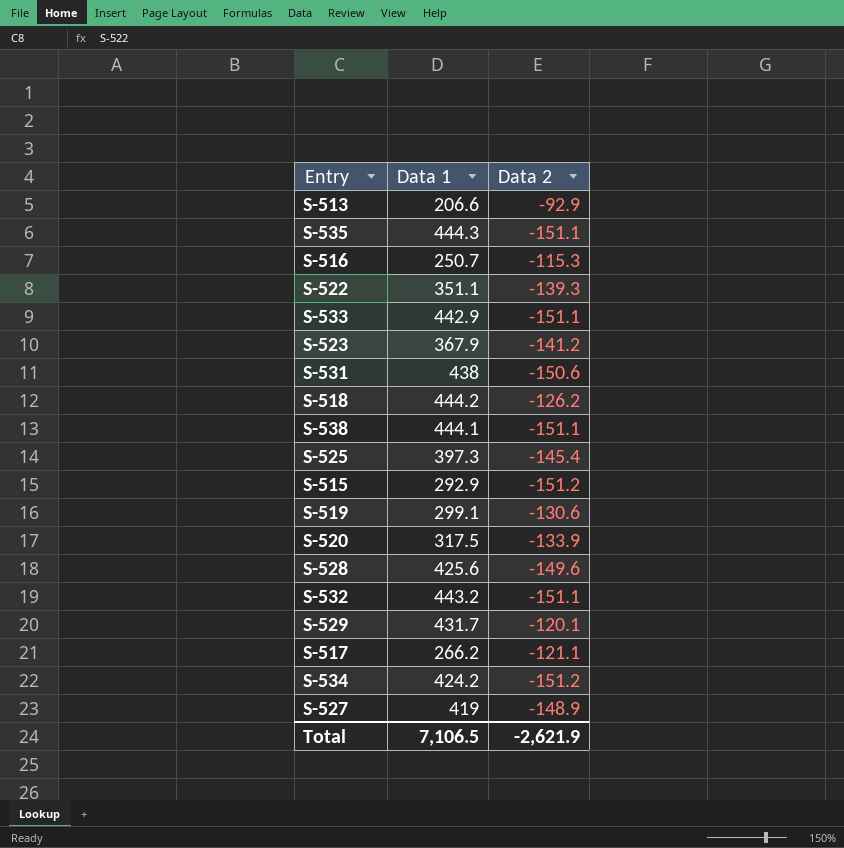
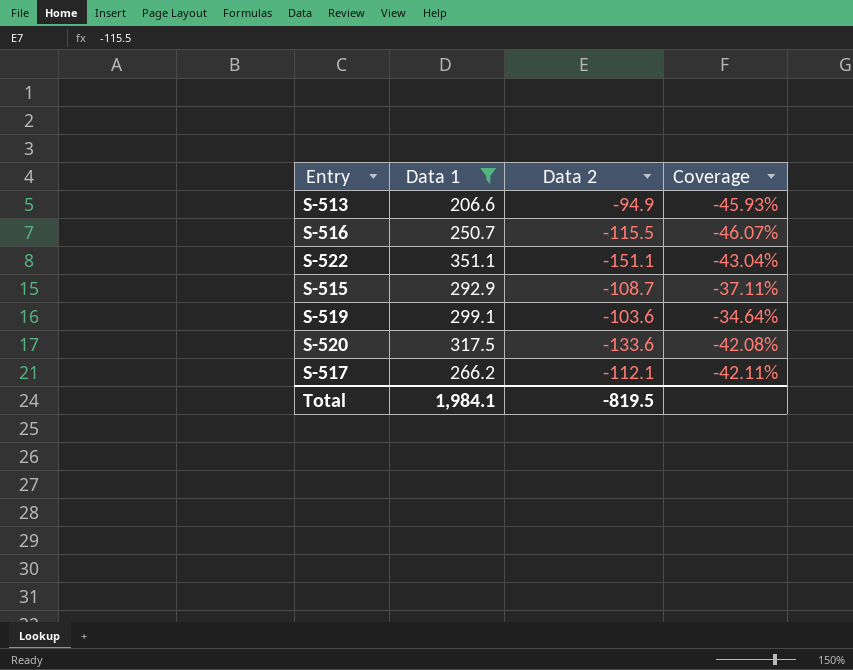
filter: none -> Data 1 <= 351.1
column Coverage | formula: none -> [Data 2] / [Data 1]
S-513 | Data 2: -92.9 -> -94.9
S-516 | Data 2: -115.3 -> -115.5
S-522 | Data 2: -139.3 -> -151.1
S-515 | Data 2: -151.2 -> -108.7
S-519 | Data 2: -130.6 -> -103.6
S-520 | Data 2: -133.9 -> -133.6
S-517 | Data 2: -121.1 -> -112.1
Total | Data 1: 7,106.5 -> 1,984.1
Total | Data 2: -2,621.9 -> -819.5

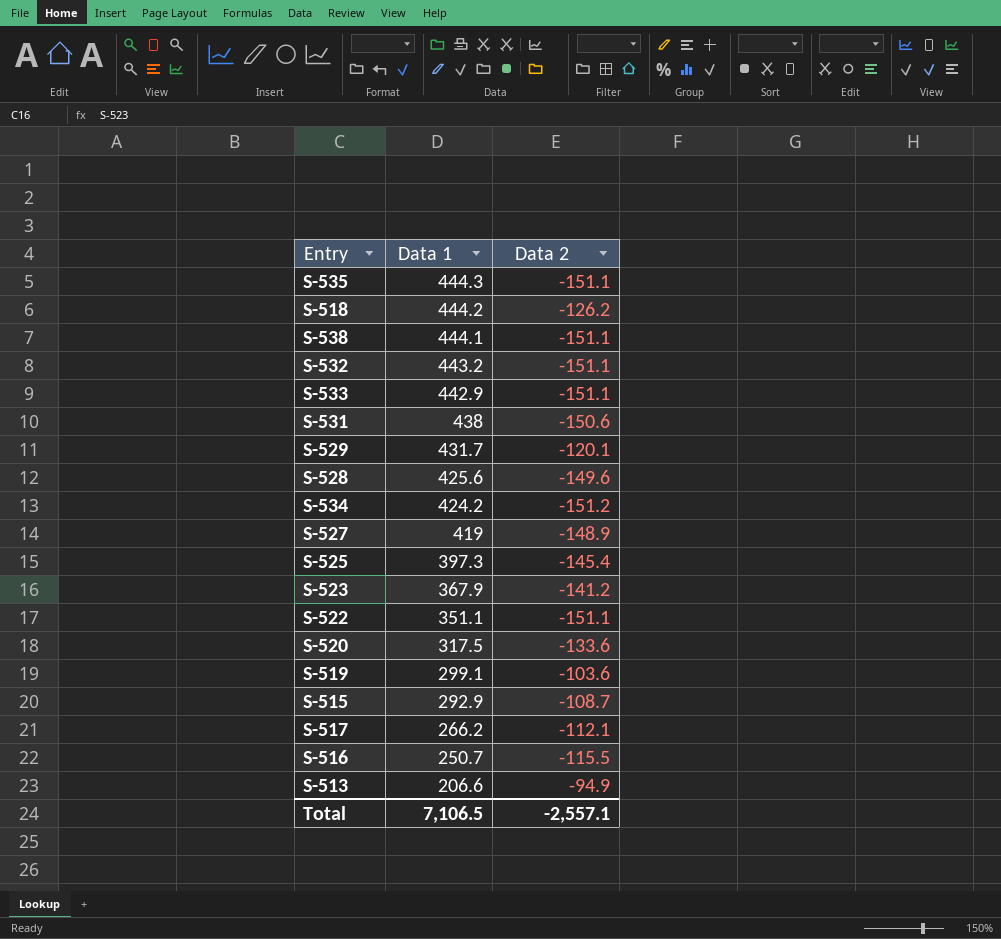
filter: Data 1 <= 351.1 -> none
row order: none -> Data 1 descending
column Coverage | formula: [Data 2] / [Data 1] -> none
Total | Data 1: 1,984.1 -> 7,106.5
Total | Data 2: -819.5 -> -2,557.1

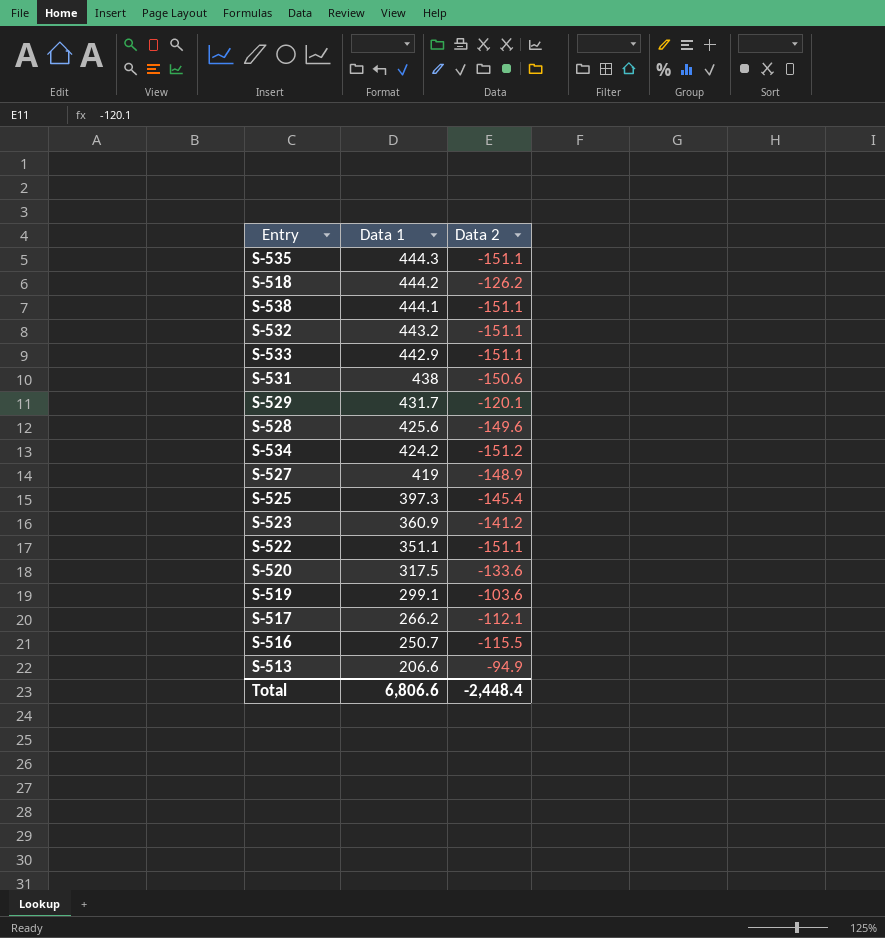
row S-515: 292.9 | -108.7 -> none
S-523 | Data 1: 367.9 -> 360.9
Total | Data 1: 7,106.5 -> 6,806.6
Total | Data 2: -2,557.1 -> -2,448.4

